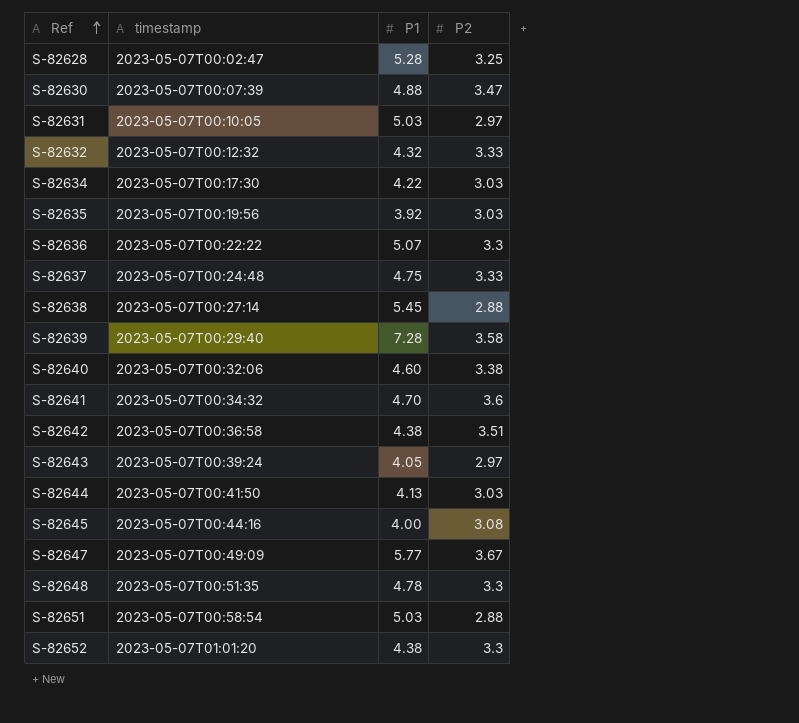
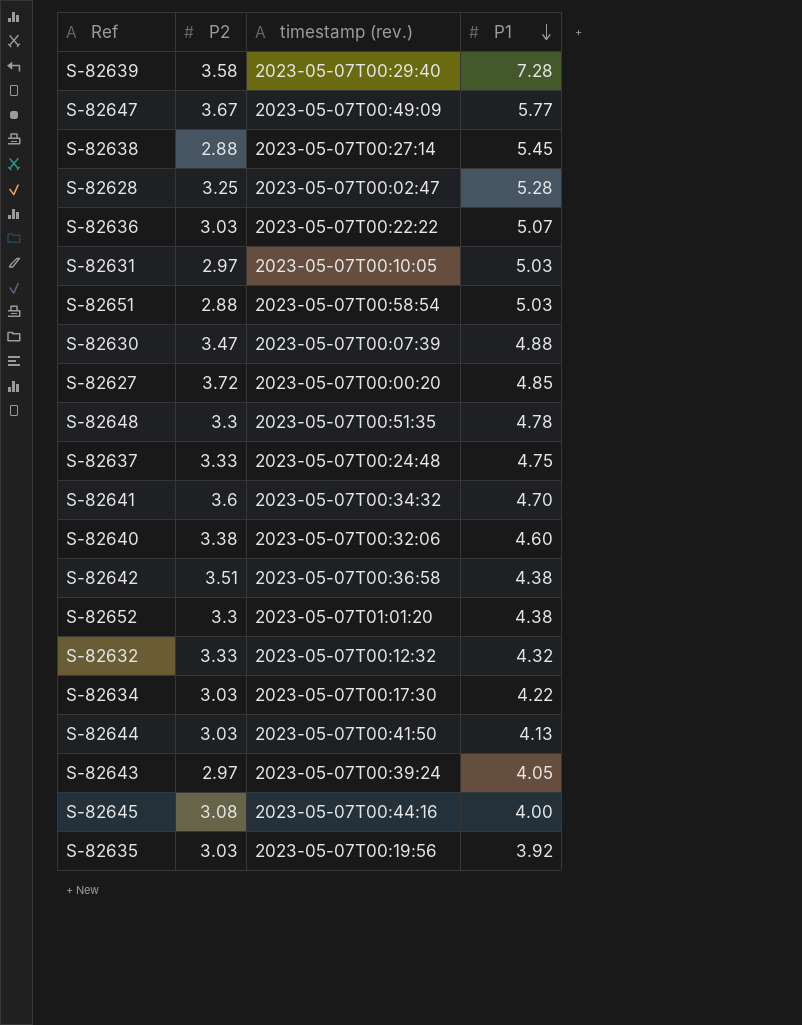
row order: Ref ascending -> P1 descending
column P2 | position: 4 -> 2
column name: timestamp -> timestamp (rev.)
S-82636 | P2: 3.3 -> 3.03
row S-82627: none -> 3.72 | 2023-05-07T00:00:20 | 4.85

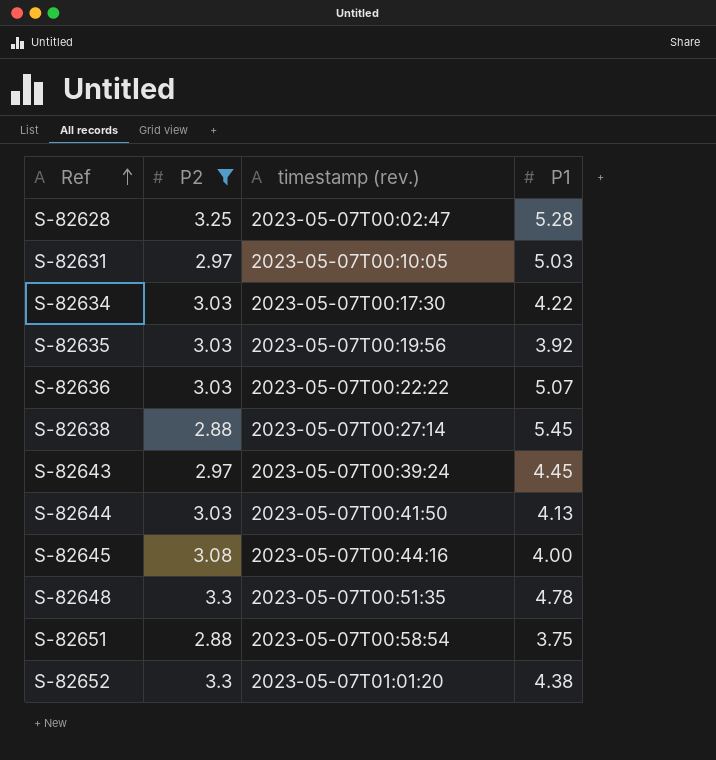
filter: none -> P2 <= 3.3
row order: P1 descending -> Ref ascending
S-82643 | P1: 4.05 -> 4.45
S-82651 | P1: 5.03 -> 3.75

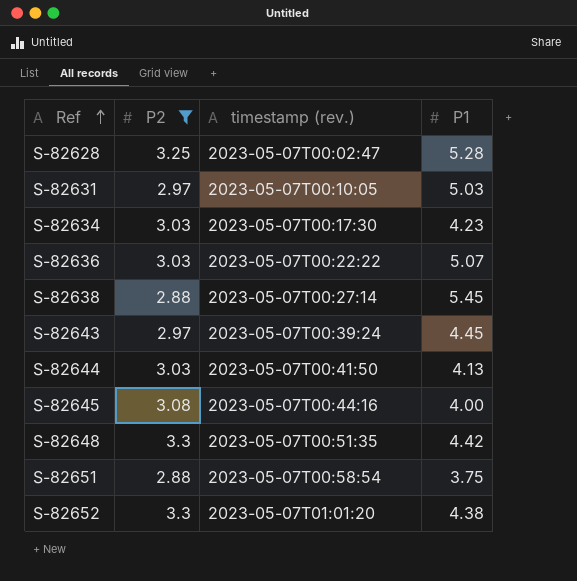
row S-82635: 3.03 | 2023-05-07T00:19:56 | 3.92 -> none
S-82634 | P1: 4.22 -> 4.23
S-82648 | P1: 4.78 -> 4.42

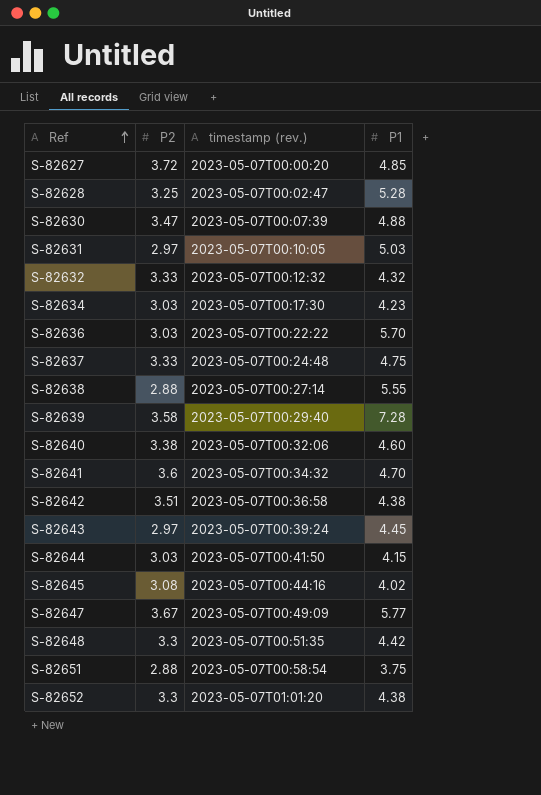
filter: P2 <= 3.3 -> none
S-82636 | P1: 5.07 -> 5.70
S-82638 | P1: 5.45 -> 5.55
S-82644 | P1: 4.13 -> 4.15
S-82645 | P1: 4.00 -> 4.02

